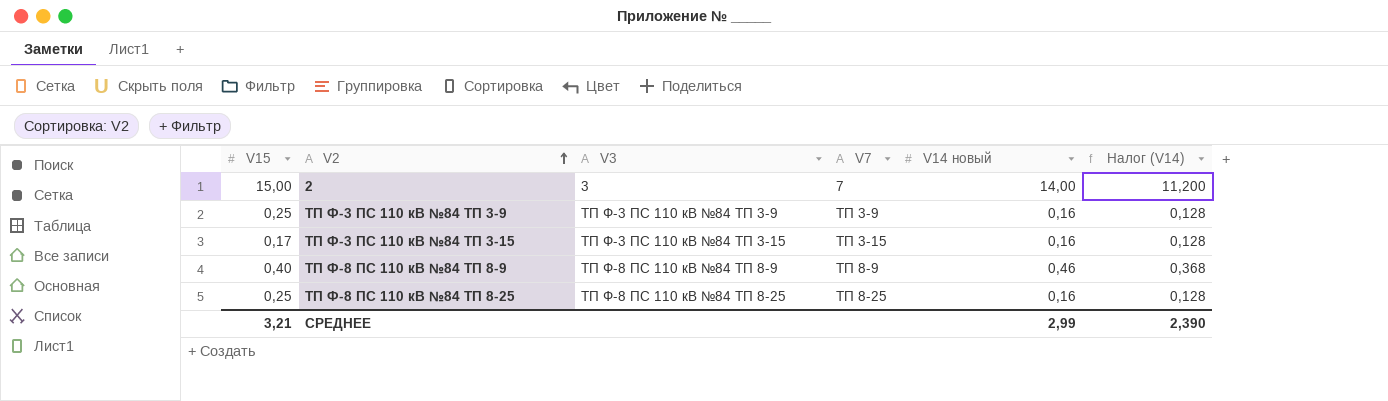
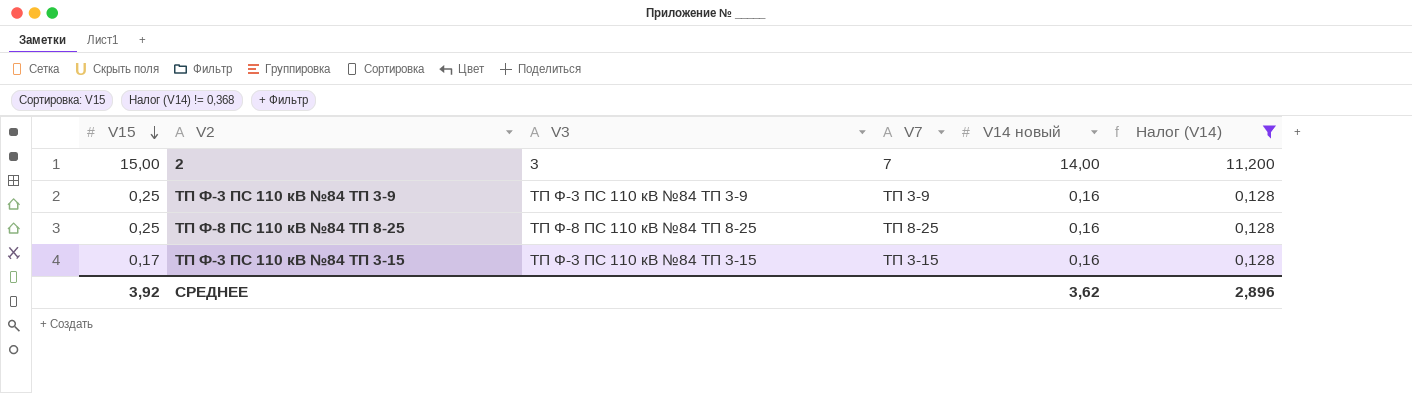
filter: none -> Налог (V14) != 0,368
row order: V2 ascending -> V15 descending
СРЕДНЕЕ | V15: 3,21 -> 3,92
СРЕДНЕЕ | V14 новый: 2,99 -> 3,62
СРЕДНЕЕ | Налог (V14): 2,390 -> 2,896

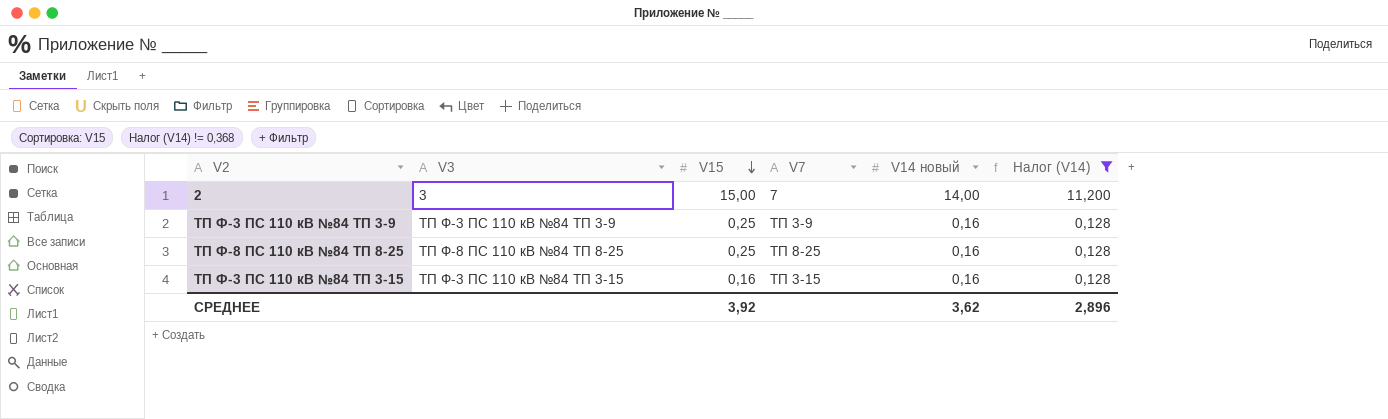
column V15 | position: 1 -> 3
ТП Ф-3 ПС 110 кВ №84 ТП 3-15 | V15: 0,17 -> 0,16

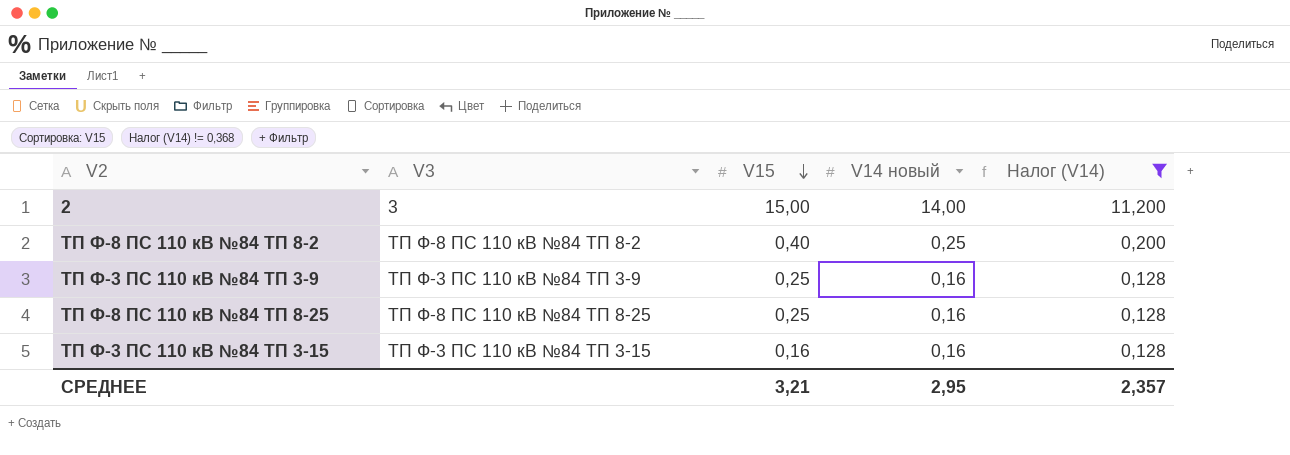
column V7 | position: 4 -> none
row ТП Ф-8 ПС 110 кВ №84 ТП 8-2: none -> ТП Ф-8 ПС 110 кВ №84 ТП 8-2 | 0,40 | 0,25 | 0,200
СРЕДНЕЕ | V15: 3,92 -> 3,21
СРЕДНЕЕ | V14 новый: 3,62 -> 2,95
СРЕДНЕЕ | Налог (V14): 2,896 -> 2,357

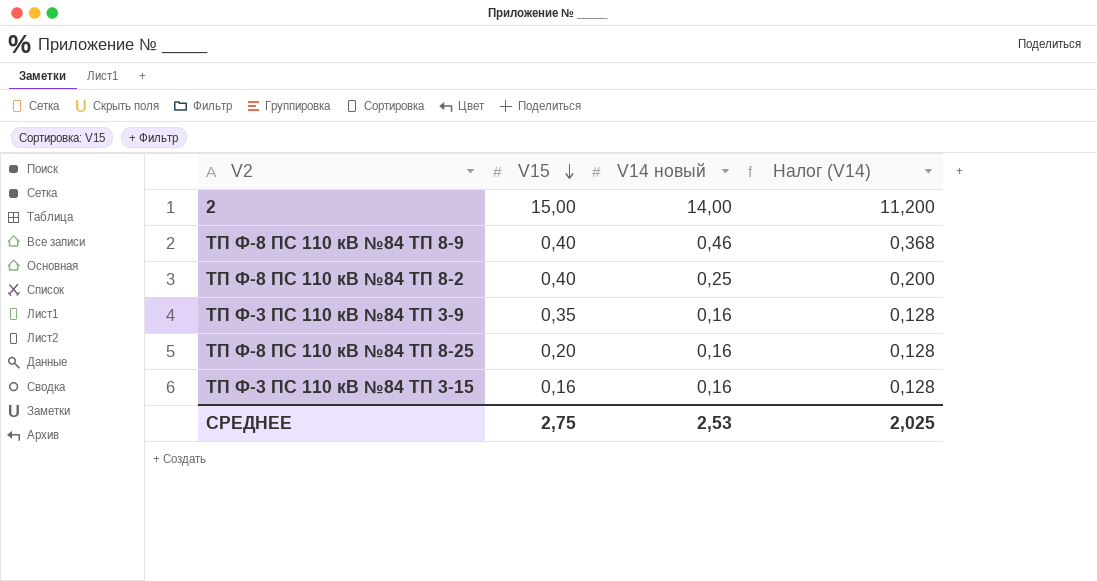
filter: Налог (V14) != 0,368 -> none
column V3 | position: 2 -> none
ТП Ф-3 ПС 110 кВ №84 ТП 3-9 | V15: 0,25 -> 0,35
ТП Ф-8 ПС 110 кВ №84 ТП 8-25 | V15: 0,25 -> 0,20
СРЕДНЕЕ | V15: 3,21 -> 2,75
СРЕДНЕЕ | V14 новый: 2,95 -> 2,53
СРЕДНЕЕ | Налог (V14): 2,357 -> 2,025

